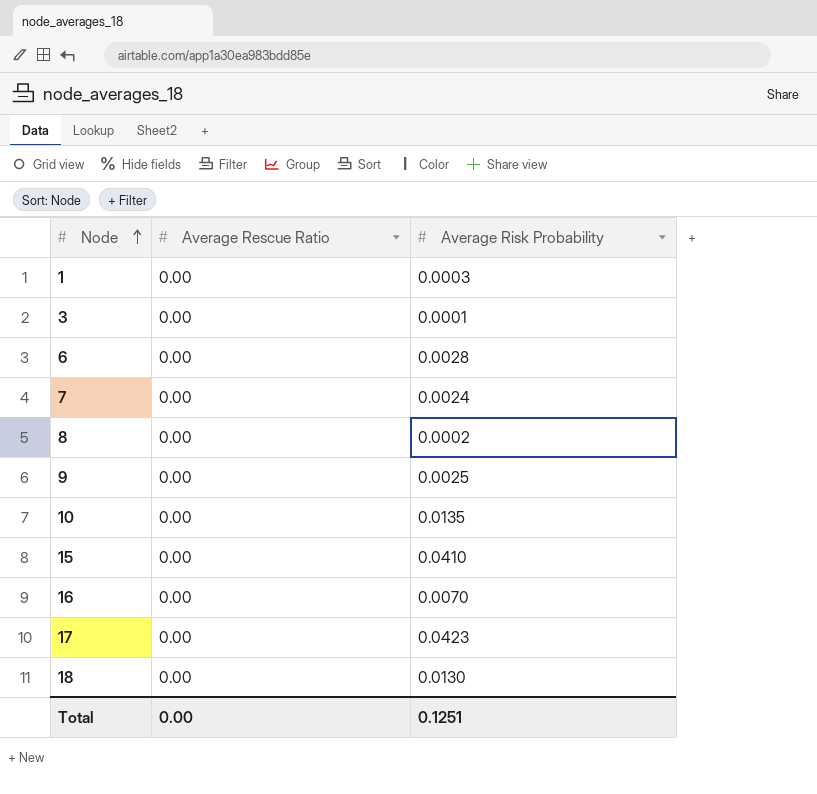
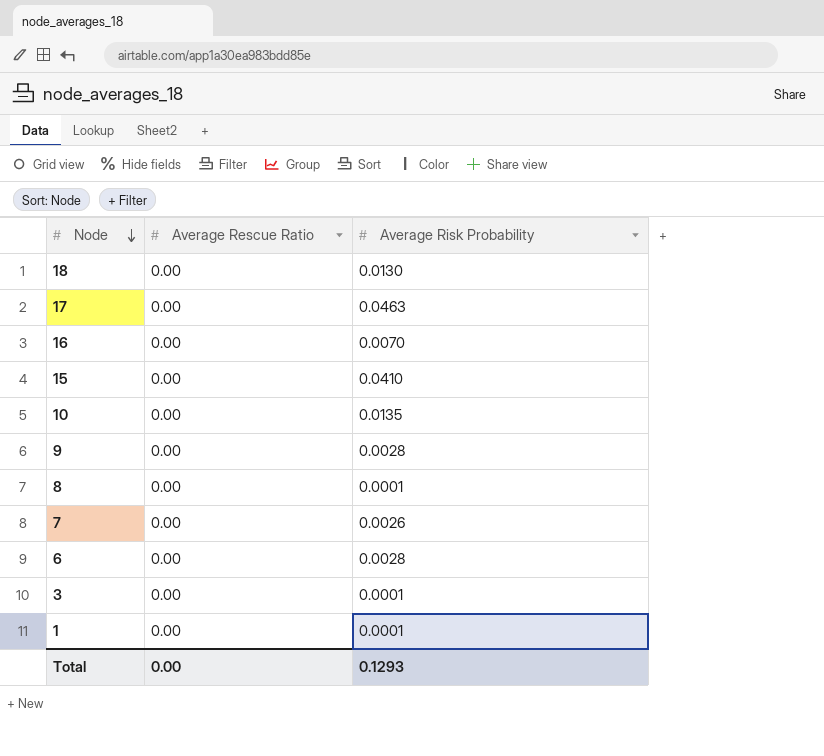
row order: Node ascending -> Node descending
17 | Average Risk Probability: 0.0423 -> 0.0463
9 | Average Risk Probability: 0.0025 -> 0.0028
8 | Average Risk Probability: 0.0002 -> 0.0001
7 | Average Risk Probability: 0.0024 -> 0.0026
1 | Average Risk Probability: 0.0003 -> 0.0001
Total | Average Risk Probability: 0.1251 -> 0.1293

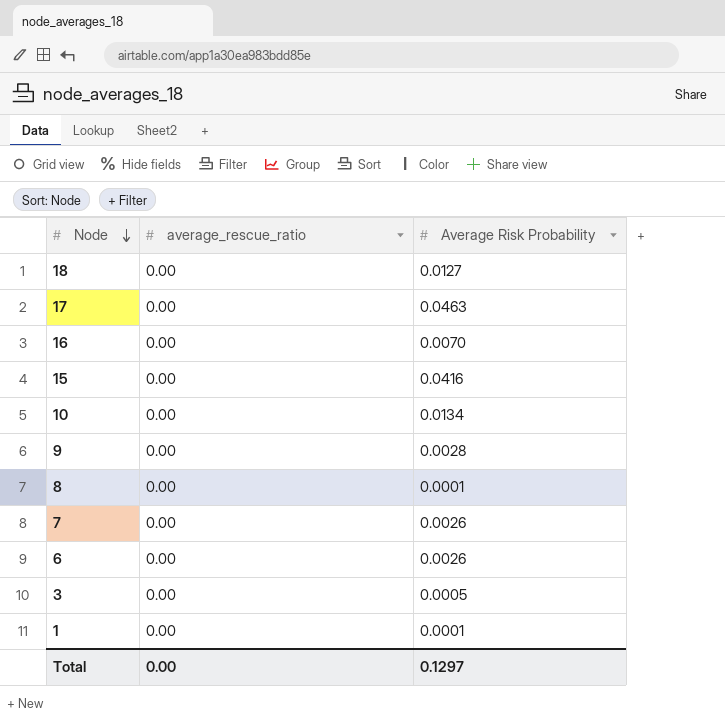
column name: Average Rescue Ratio -> average_rescue_ratio
18 | Average Risk Probability: 0.0130 -> 0.0127
15 | Average Risk Probability: 0.0410 -> 0.0416
10 | Average Risk Probability: 0.0135 -> 0.0134
6 | Average Risk Probability: 0.0028 -> 0.0026
3 | Average Risk Probability: 0.0001 -> 0.0005
Total | Average Risk Probability: 0.1293 -> 0.1297

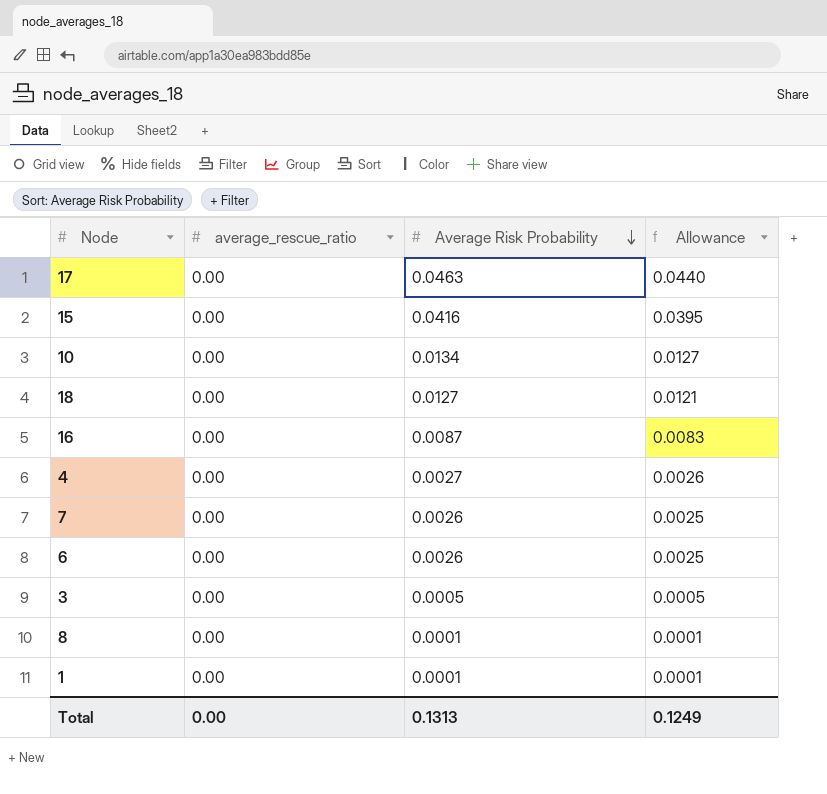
row order: Node descending -> Average Risk Probability descending
column Allowance | formula: none -> [Average Risk Probability] * 0.95
row 9: 0.00 | 0.0028 -> none
16 | Average Risk Probability: 0.0070 -> 0.0087
row 4: none -> 0.00 | 0.0027 | 0.0026
Total | Average Risk Probability: 0.1297 -> 0.1313

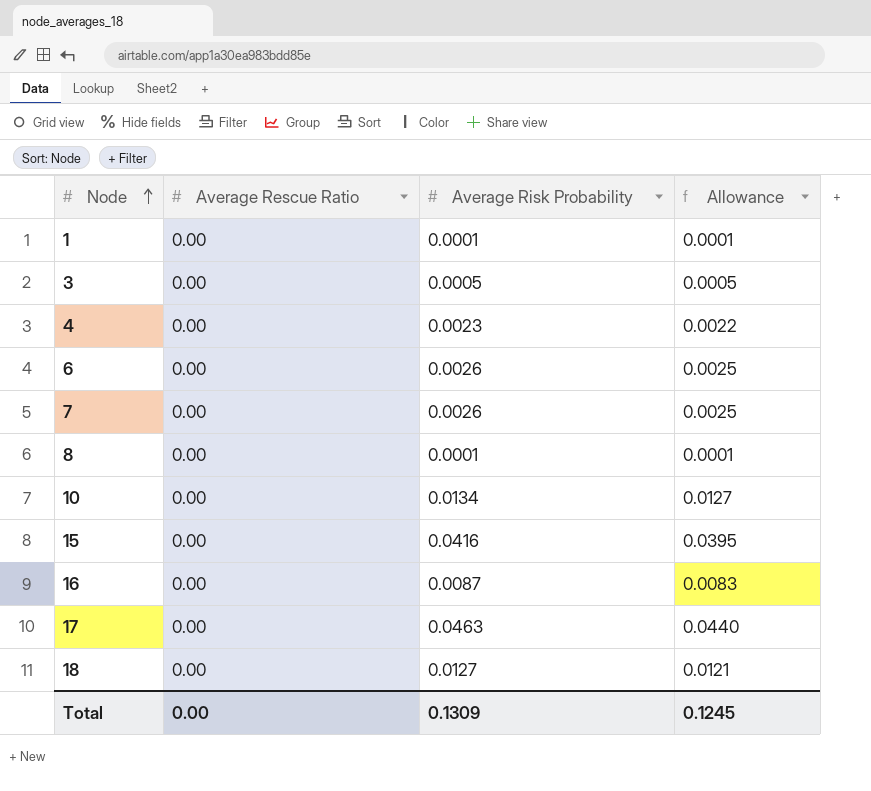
row order: Average Risk Probability descending -> Node ascending
column name: average_rescue_ratio -> Average Rescue Ratio
4 | Average Risk Probability: 0.0027 -> 0.0023
4 | Allowance: 0.0026 -> 0.0022
Total | Average Risk Probability: 0.1313 -> 0.1309
Total | Allowance: 0.1249 -> 0.1245

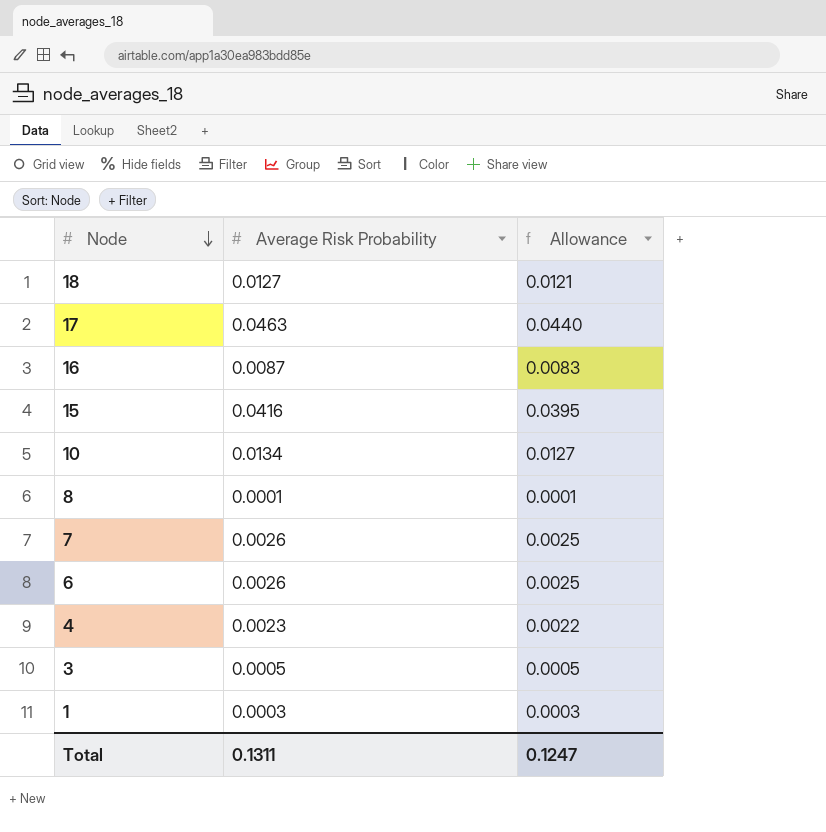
row order: Node ascending -> Node descending
column Average Rescue Ratio | position: 2 -> none
1 | Average Risk Probability: 0.0001 -> 0.0003
1 | Allowance: 0.0001 -> 0.0003
Total | Average Risk Probability: 0.1309 -> 0.1311
Total | Allowance: 0.1245 -> 0.1247

